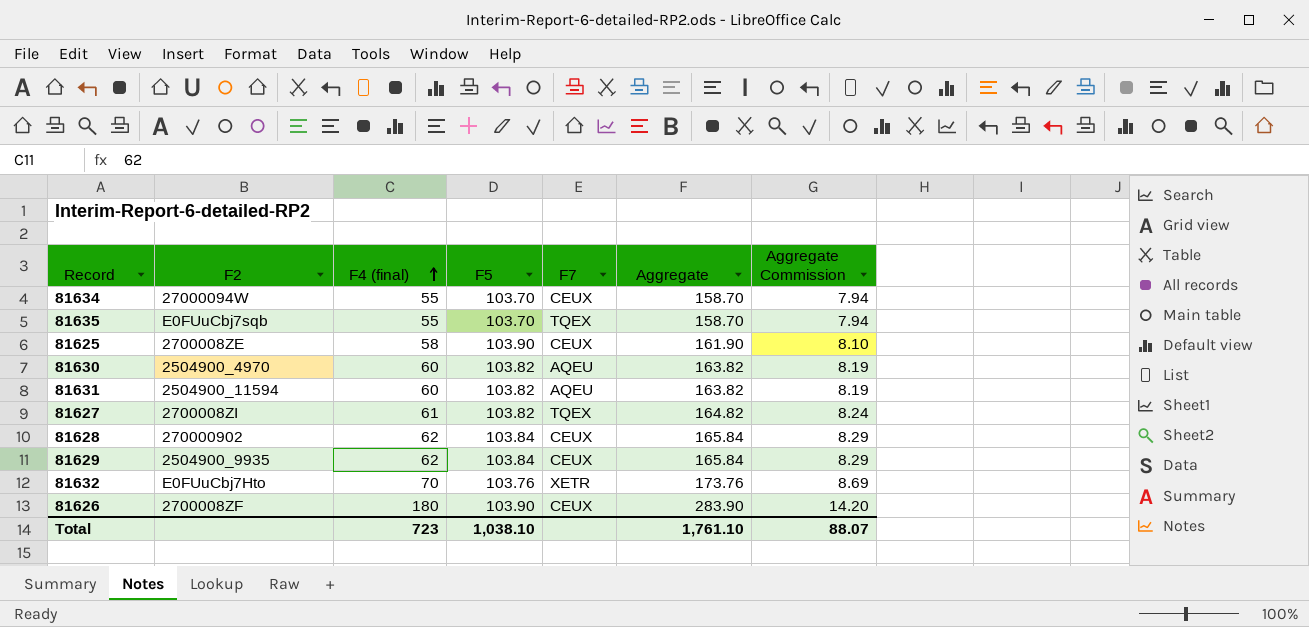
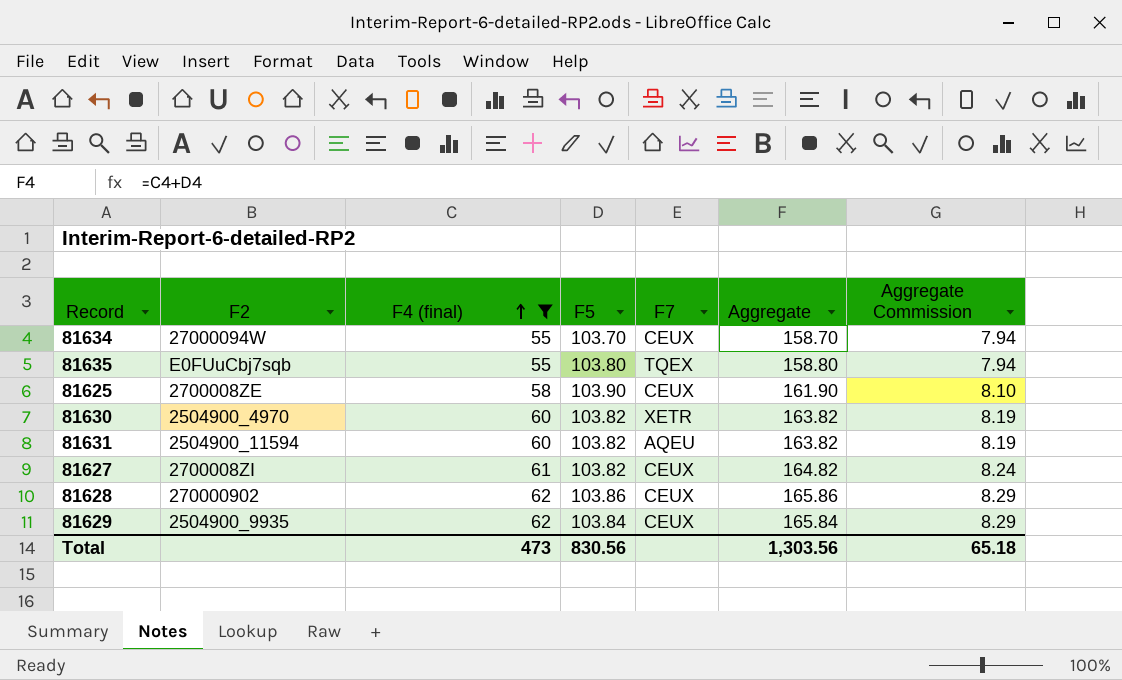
filter: none -> F4 (final) <= 62
81635 | F5: 103.70 -> 103.80
81635 | Aggregate: 158.70 -> 158.80
81630 | F7: AQEU -> XETR
81627 | F7: TQEX -> CEUX
81628 | F5: 103.84 -> 103.86
81628 | Aggregate: 165.84 -> 165.86
Total | F4 (final): 723 -> 473
Total | F5: 1,038.10 -> 830.56
Total | Aggregate: 1,761.10 -> 1,303.56
Total | Aggregate Commission: 88.07 -> 65.18

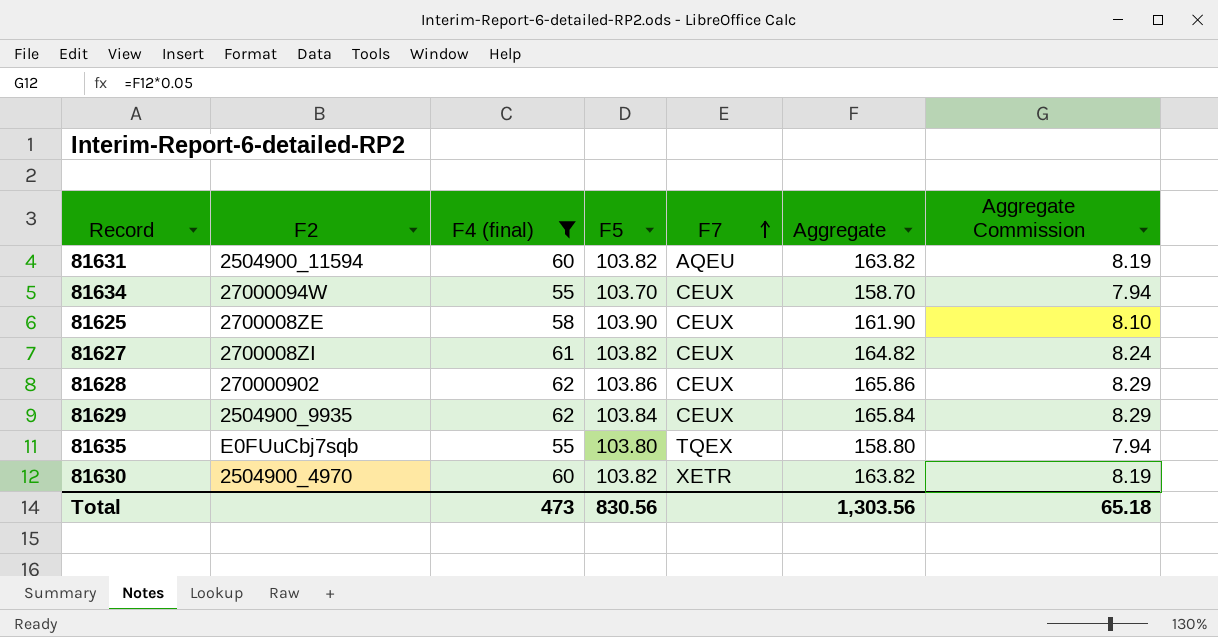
row order: F4 (final) ascending -> F7 ascending

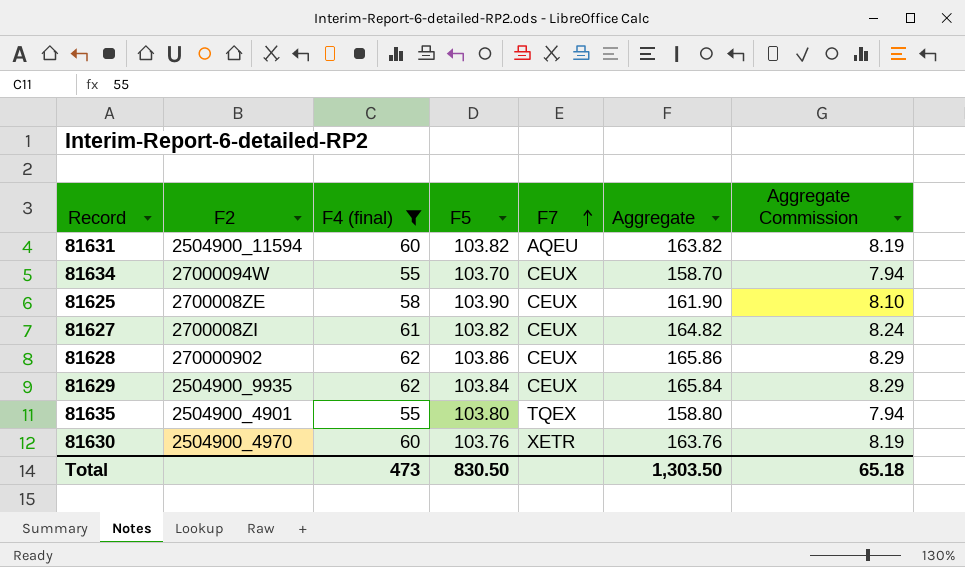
81635 | F2: E0FUuCbj7sqb -> 2504900_4901
81630 | F5: 103.82 -> 103.76
81630 | Aggregate: 163.82 -> 163.76
Total | F5: 830.56 -> 830.50
Total | Aggregate: 1,303.56 -> 1,303.50

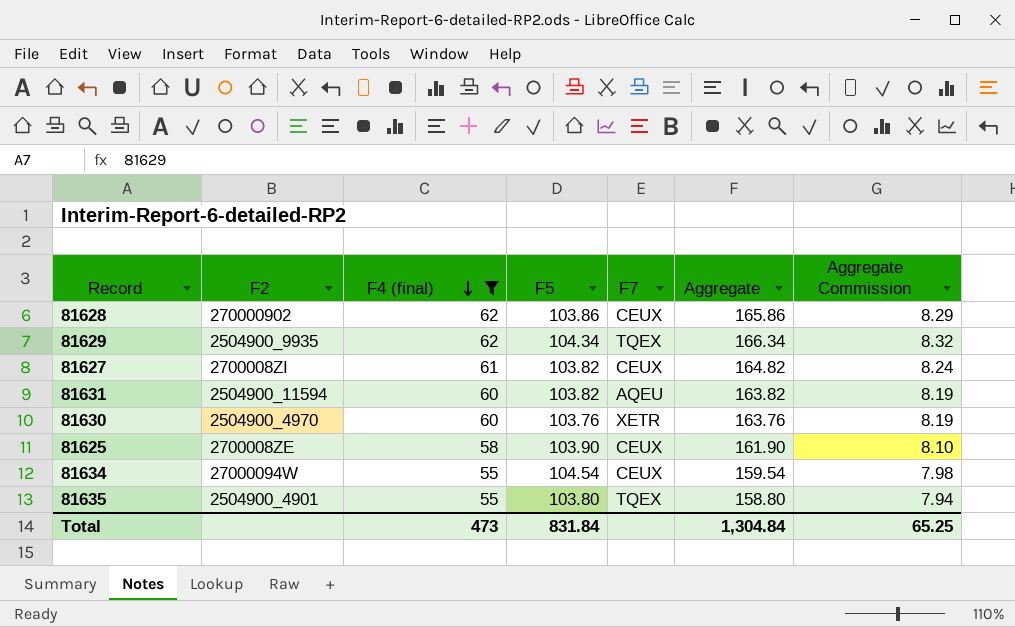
row order: F7 ascending -> F4 (final) descending
81629 | F5: 103.84 -> 104.34
81629 | F7: CEUX -> TQEX
81629 | Aggregate: 165.84 -> 166.34
81629 | Aggregate Commission: 8.29 -> 8.32
81634 | F5: 103.70 -> 104.54
81634 | Aggregate: 158.70 -> 159.54
81634 | Aggregate Commission: 7.94 -> 7.98
Total | F5: 830.50 -> 831.84
Total | Aggregate: 1,303.50 -> 1,304.84
Total | Aggregate Commission: 65.18 -> 65.25

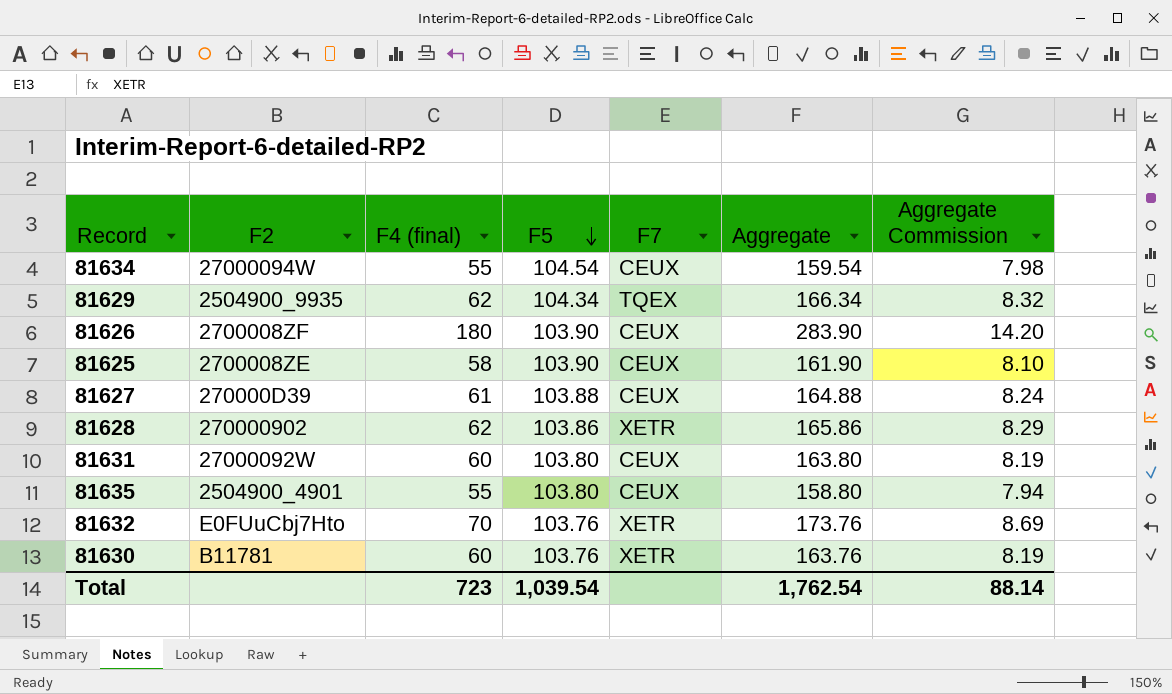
filter: F4 (final) <= 62 -> none
row order: F4 (final) descending -> F5 descending
81627 | F2: 2700008ZI -> 270000D39
81627 | F5: 103.82 -> 103.88
81627 | Aggregate: 164.82 -> 164.88
81628 | F7: CEUX -> XETR
81631 | F2: 2504900_11594 -> 27000092W
81631 | F5: 103.82 -> 103.80
81631 | F7: AQEU -> CEUX
81631 | Aggregate: 163.82 -> 163.80
81635 | F7: TQEX -> CEUX
81630 | F2: 2504900_4970 -> B11781
Total | F4 (final): 473 -> 723
Total | F5: 831.84 -> 1,039.54
Total | Aggregate: 1,304.84 -> 1,762.54
Total | Aggregate Commission: 65.25 -> 88.14

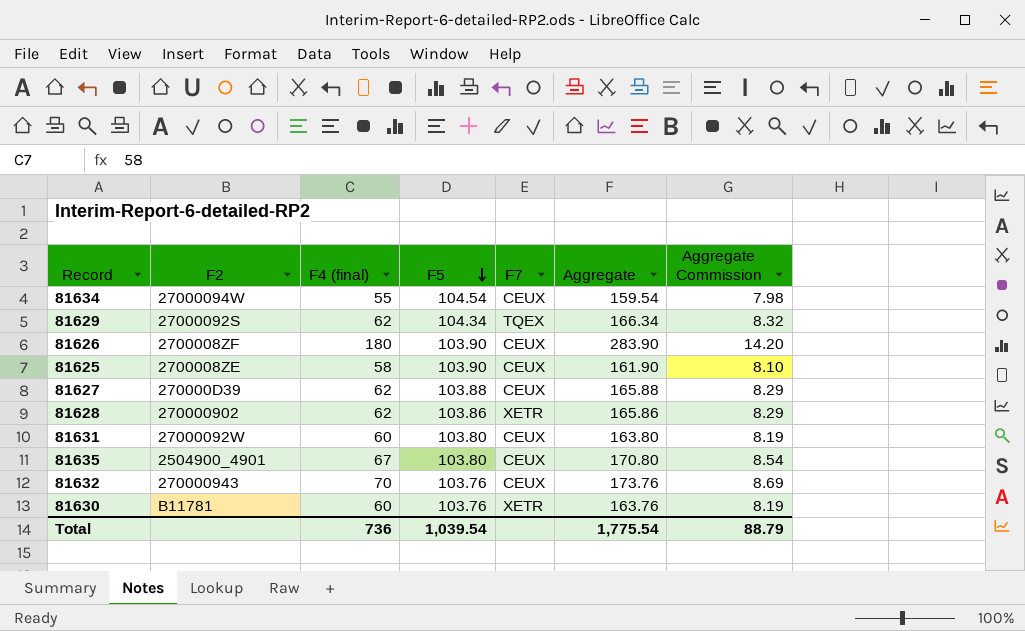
81629 | F2: 2504900_9935 -> 27000092S
81627 | F4 (final): 61 -> 62
81627 | Aggregate: 164.88 -> 165.88
81627 | Aggregate Commission: 8.24 -> 8.29
81635 | F4 (final): 55 -> 67
81635 | Aggregate: 158.80 -> 170.80
81635 | Aggregate Commission: 7.94 -> 8.54
81632 | F2: E0FUuCbj7Hto -> 270000943
81632 | F7: XETR -> CEUX
Total | F4 (final): 723 -> 736
Total | Aggregate: 1,762.54 -> 1,775.54
Total | Aggregate Commission: 88.14 -> 88.79

